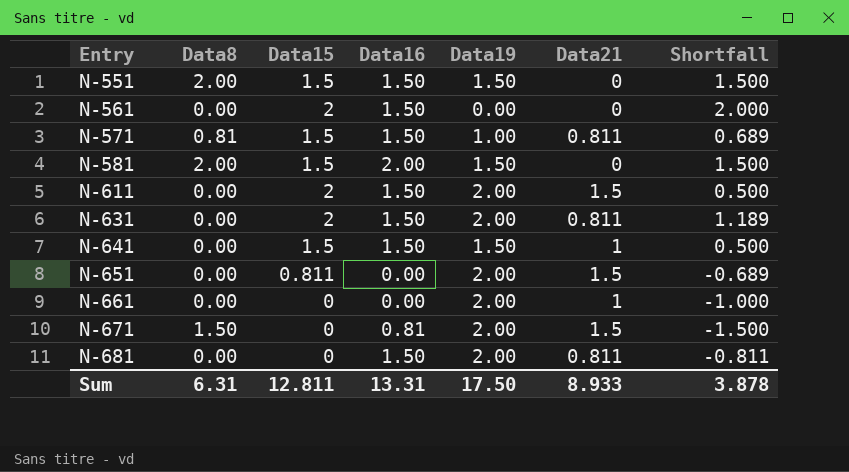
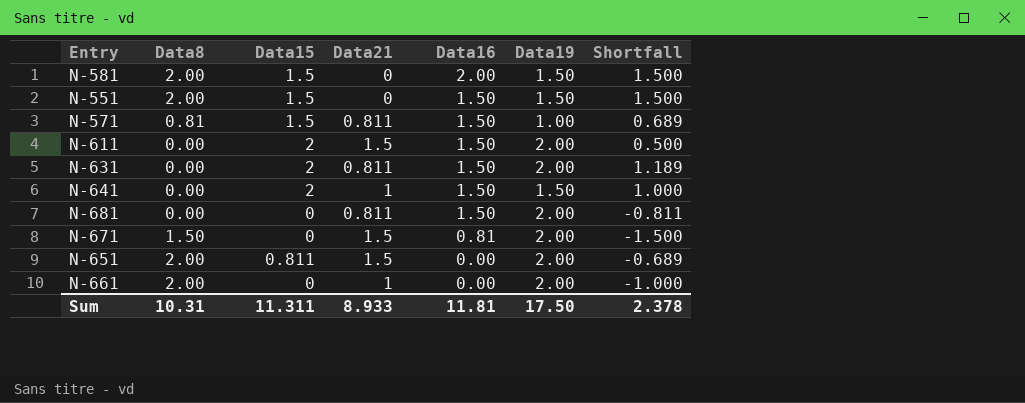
row order: Entry ascending -> Data16 descending
column Data21 | position: 6 -> 4
row N-561: 0.00 | 2 | 1.50 | 0.00 | 0 | 2.000 -> none
N-641 | Data15: 1.5 -> 2
N-641 | Shortfall: 0.500 -> 1.000
N-651 | Data8: 0.00 -> 2.00
N-661 | Data8: 0.00 -> 2.00
Sum | Data8: 6.31 -> 10.31
Sum | Data15: 12.811 -> 11.311
Sum | Data16: 13.31 -> 11.81
Sum | Shortfall: 3.878 -> 2.378

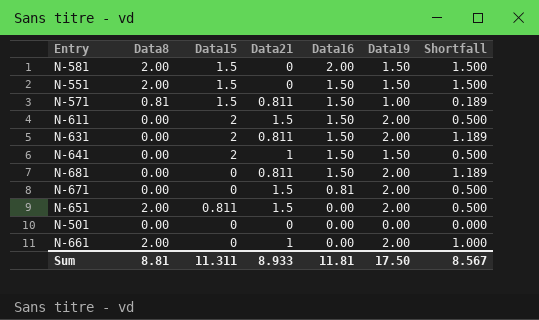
column Shortfall | formula: [Data15] - [Data21] -> [Data19] - [Data21]
N-671 | Data8: 1.50 -> 0.00
row N-501: none -> 0.00 | 0 | 0 | 0.00 | 0.00 | 0.000
Sum | Data8: 10.31 -> 8.81
Sum | Shortfall: 2.378 -> 8.567

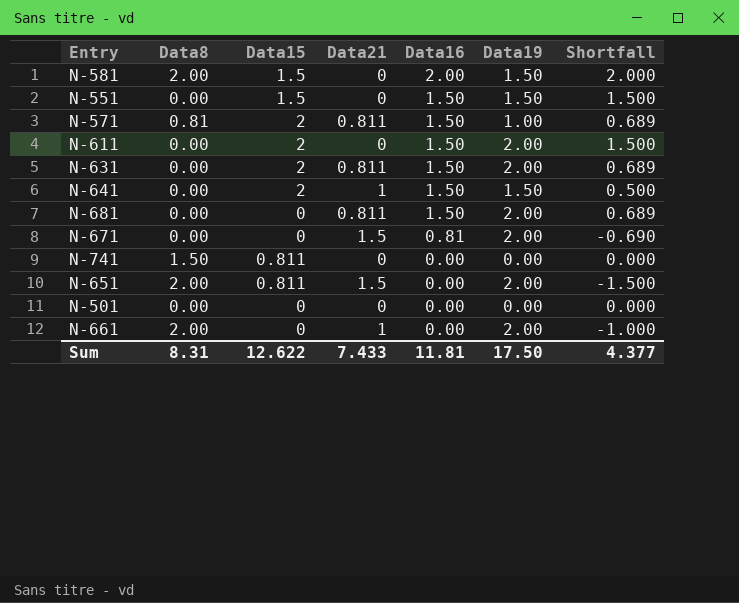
column Shortfall | formula: [Data19] - [Data21] -> [Data16] - [Data21]
N-551 | Data8: 2.00 -> 0.00
N-571 | Data15: 1.5 -> 2
N-611 | Data21: 1.5 -> 0
row N-741: none -> 1.50 | 0.811 | 0 | 0.00 | 0.00 | 0.000
Sum | Data8: 8.81 -> 8.31
Sum | Data15: 11.311 -> 12.622
Sum | Data21: 8.933 -> 7.433
Sum | Shortfall: 8.567 -> 4.377

